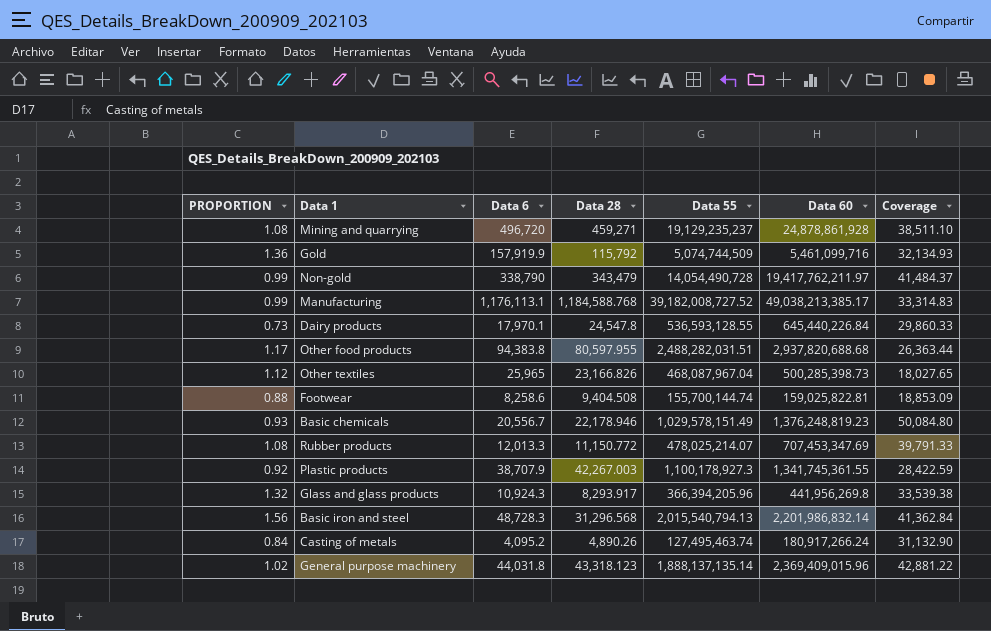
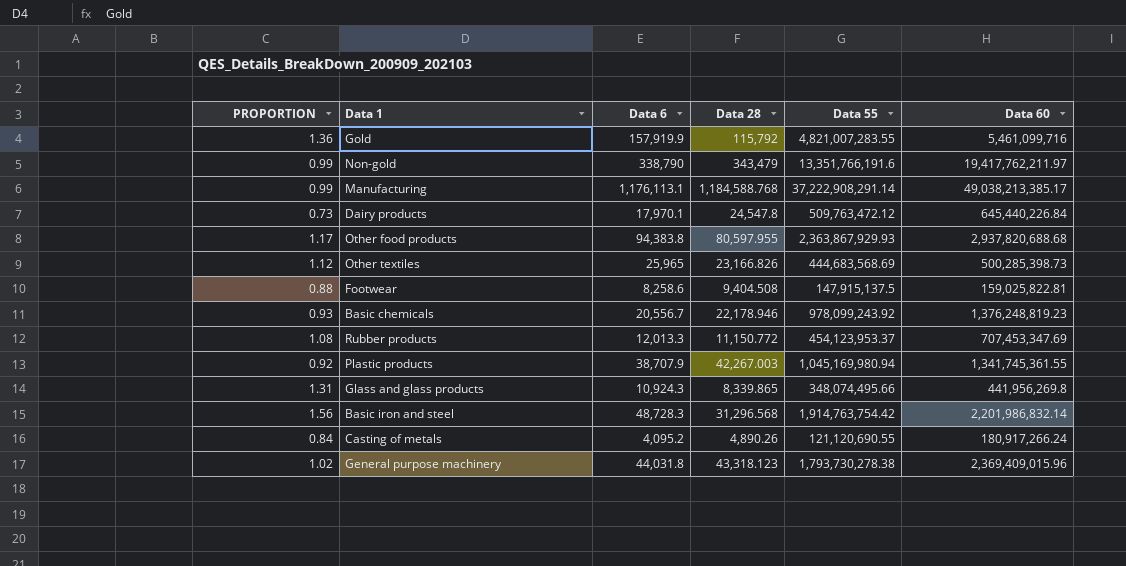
column Coverage | formula: [Data 55] / [Data 6] -> none
row Mining and quarrying: 1.08 | 496,720 | 459,271 | 19,129,235,237 | 24,878,861,928 | 38,511.10 -> none
Gold | Data 55: 5,074,744,509 -> 4,821,007,283.55
Non-gold | Data 55: 14,054,490,728 -> 13,351,766,191.6
Manufacturing | Data 55: 39,182,008,727.52 -> 37,222,908,291.14
Dairy products | Data 55: 536,593,128.55 -> 509,763,472.12
Other food products | Data 55: 2,488,282,031.51 -> 2,363,867,929.93
Other textiles | Data 55: 468,087,967.04 -> 444,683,568.69
Footwear | Data 55: 155,700,144.74 -> 147,915,137.5
Basic chemicals | Data 55: 1,029,578,151.49 -> 978,099,243.92
Rubber products | Data 55: 478,025,214.07 -> 454,123,953.37
Plastic products | Data 55: 1,100,178,927.3 -> 1,045,169,980.94
Glass and glass products | PROPORTION: 1.32 -> 1.31
Glass and glass products | Data 28: 8,293.917 -> 8,339.865
Glass and glass products | Data 55: 366,394,205.96 -> 348,074,495.66
Basic iron and steel | Data 55: 2,015,540,794.13 -> 1,914,763,754.42
Casting of metals | Data 55: 127,495,463.74 -> 121,120,690.55
General purpose machinery | Data 55: 1,888,137,135.14 -> 1,793,730,278.38

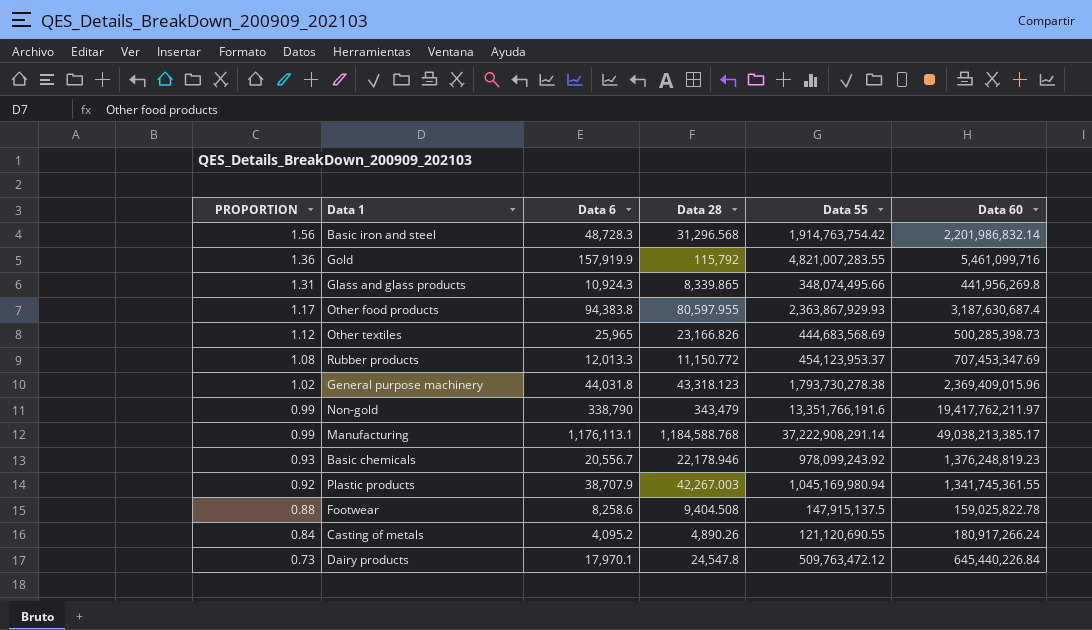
row order: none -> PROPORTION descending
Other food products | Data 60: 2,937,820,688.68 -> 3,187,630,687.4
Footwear | Data 60: 159,025,822.81 -> 159,025,822.78

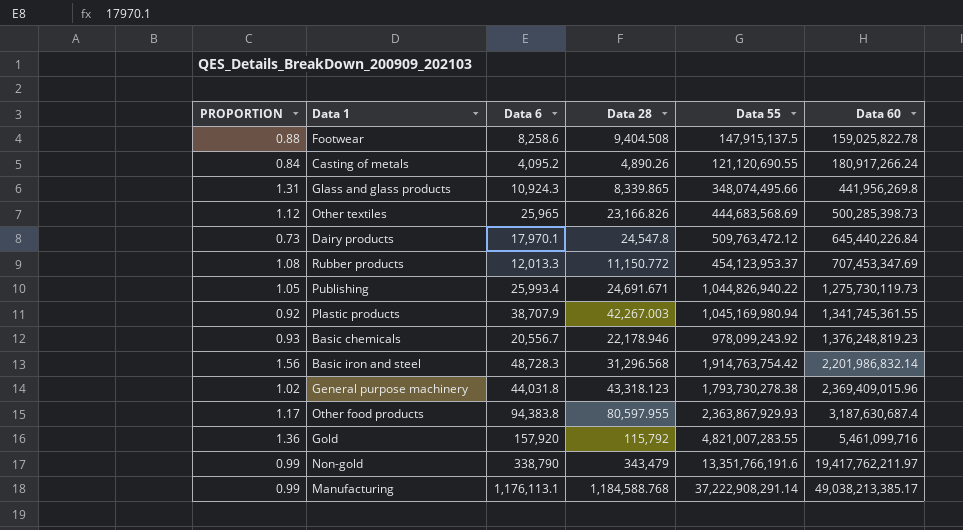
row order: PROPORTION descending -> Data 60 ascending
row Publishing: none -> 1.05 | 25,993.4 | 24,691.671 | 1,044,826,940.22 | 1,275,730,119.73
Gold | Data 6: 157,919.9 -> 157,920

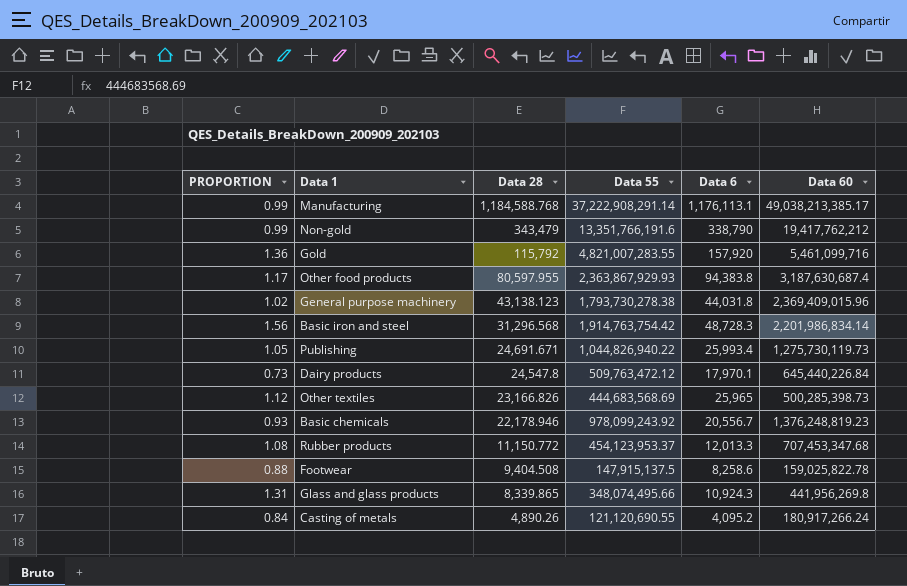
row order: Data 60 ascending -> Data 28 descending
column Data 6 | position: 3 -> 5
row Plastic products: 0.92 | 38,707.9 | 42,267.003 | 1,045,169,980.94 | 1,341,745,361.55 -> none
Non-gold | Data 60: 19,417,762,211.97 -> 19,417,762,212
General purpose machinery | Data 28: 43,318.123 -> 43,138.123
Basic iron and steel | Data 60: 2,201,986,832.14 -> 2,201,986,834.14
Rubber products | Data 60: 707,453,347.69 -> 707,453,347.68

